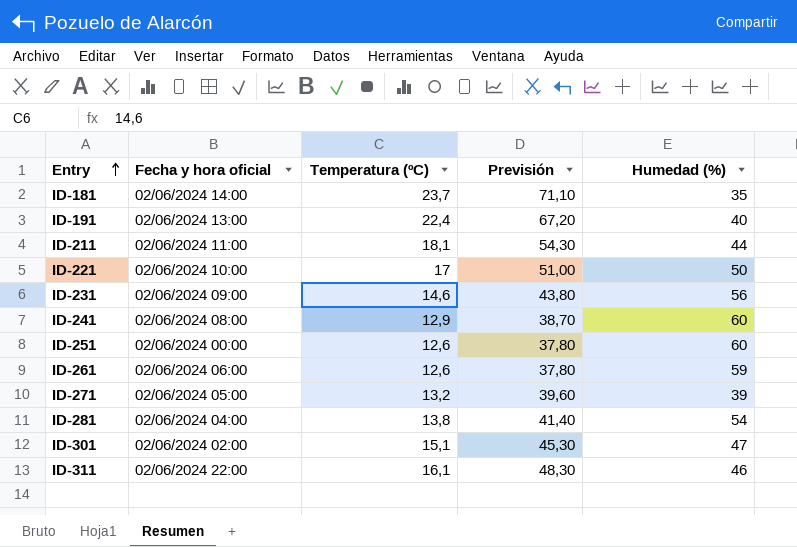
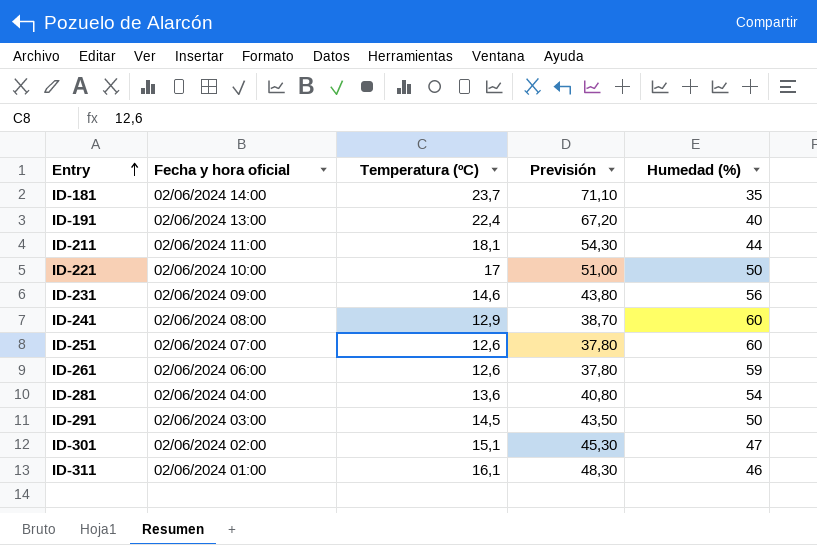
row ID-271: 02/06/2024 05:00 | 13,2 | 39,60 | 39 -> none
ID-251 | Fecha y hora oficial: 02/06/2024 00:00 -> 02/06/2024 07:00
ID-281 | Temperatura (ºC): 13,8 -> 13,6
ID-281 | Previsión: 41,40 -> 40,80
row ID-291: none -> 02/06/2024 03:00 | 14,5 | 43,50 | 50
ID-311 | Fecha y hora oficial: 02/06/2024 22:00 -> 02/06/2024 01:00

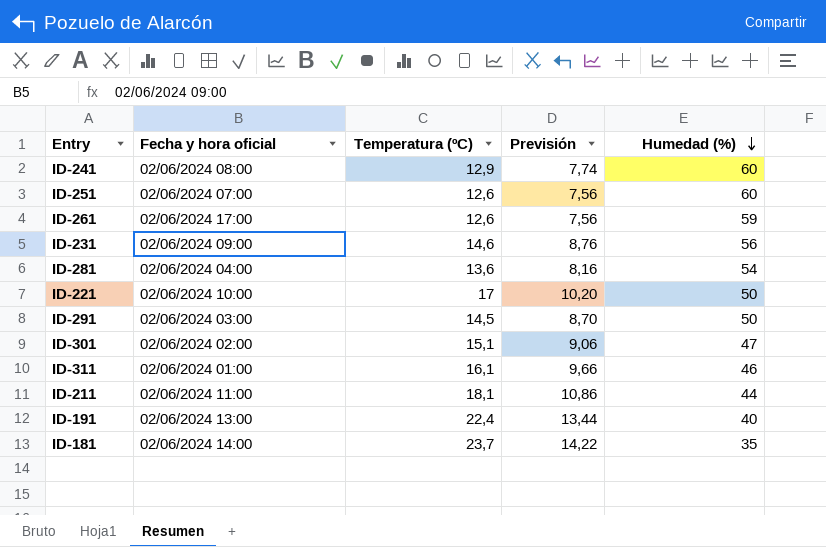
row order: Entry ascending -> Humedad (%) descending
column Previsión | formula: [Temperatura (ºC)] * 3 -> [Temperatura (ºC)] * 0,6
ID-261 | Fecha y hora oficial: 02/06/2024 06:00 -> 02/06/2024 17:00

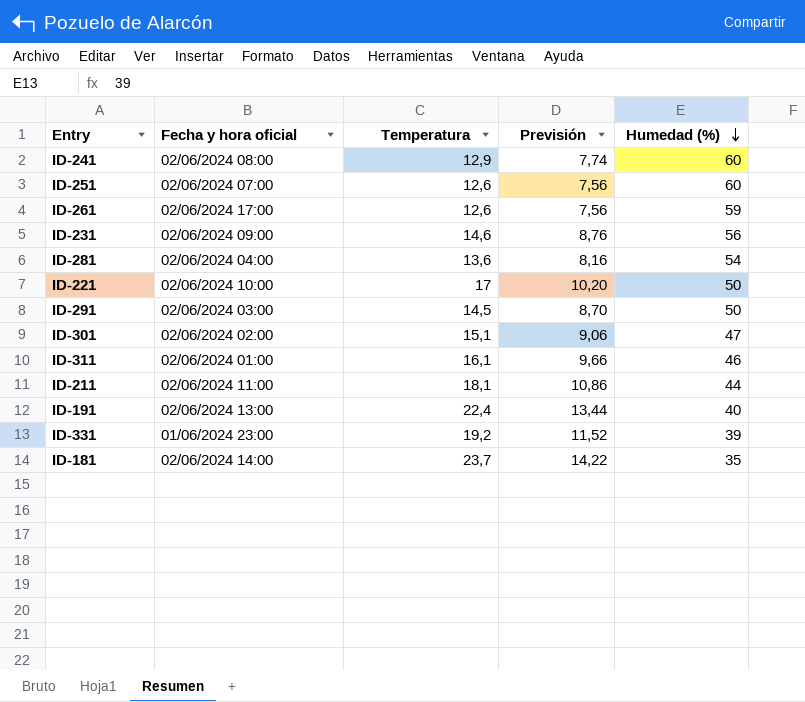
column name: Temperatura (ºC) -> Temperatura
row ID-331: none -> 01/06/2024 23:00 | 19,2 | 11,52 | 39

